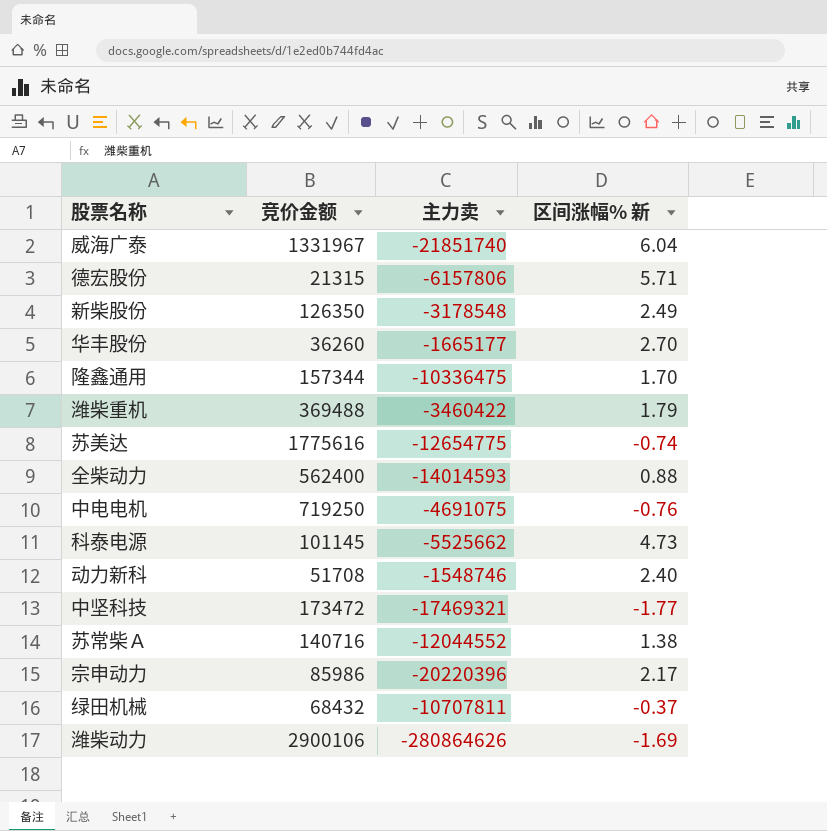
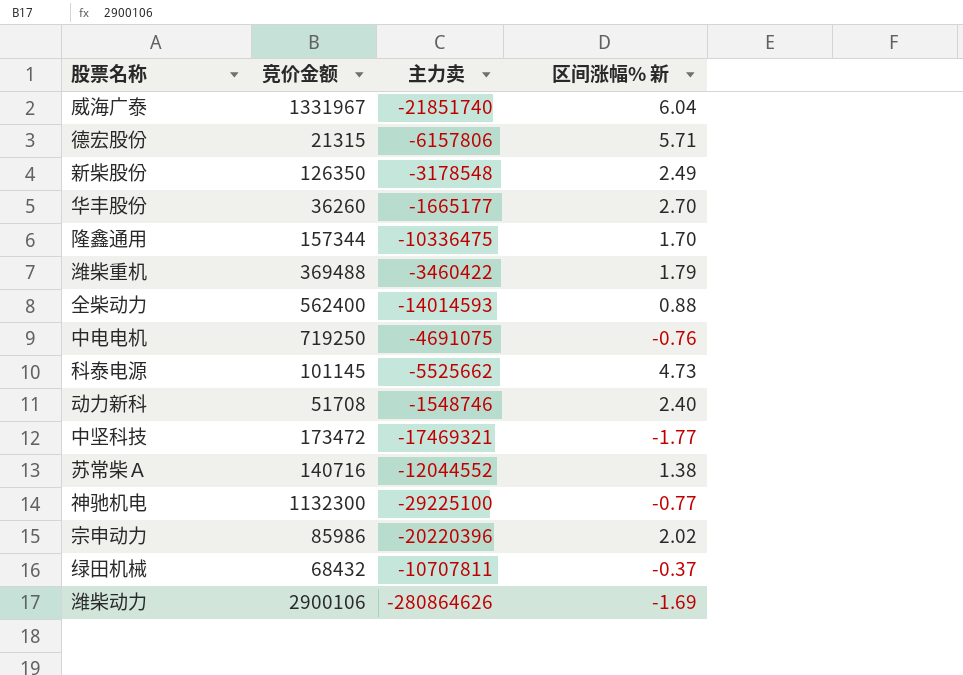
row 苏美达: 1775616 | -12654775 | -0.74 -> none
row 神驰机电: none -> 1132300 | -29225100 | -0.77
宗申动力 | 区间涨幅% 新: 2.17 -> 2.02

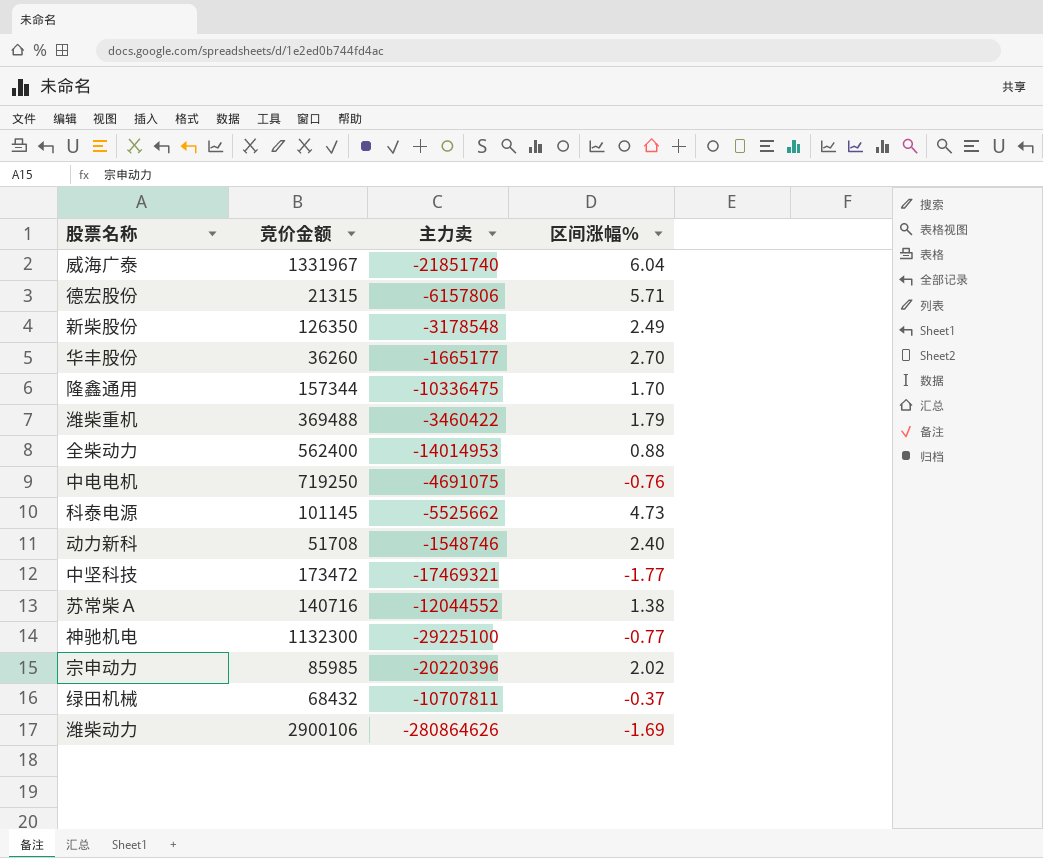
column name: 区间涨幅% 新 -> 区间涨幅%
全柴动力 | 主力卖: -14014593 -> -14014953
宗申动力 | 竞价金额: 85986 -> 85985

